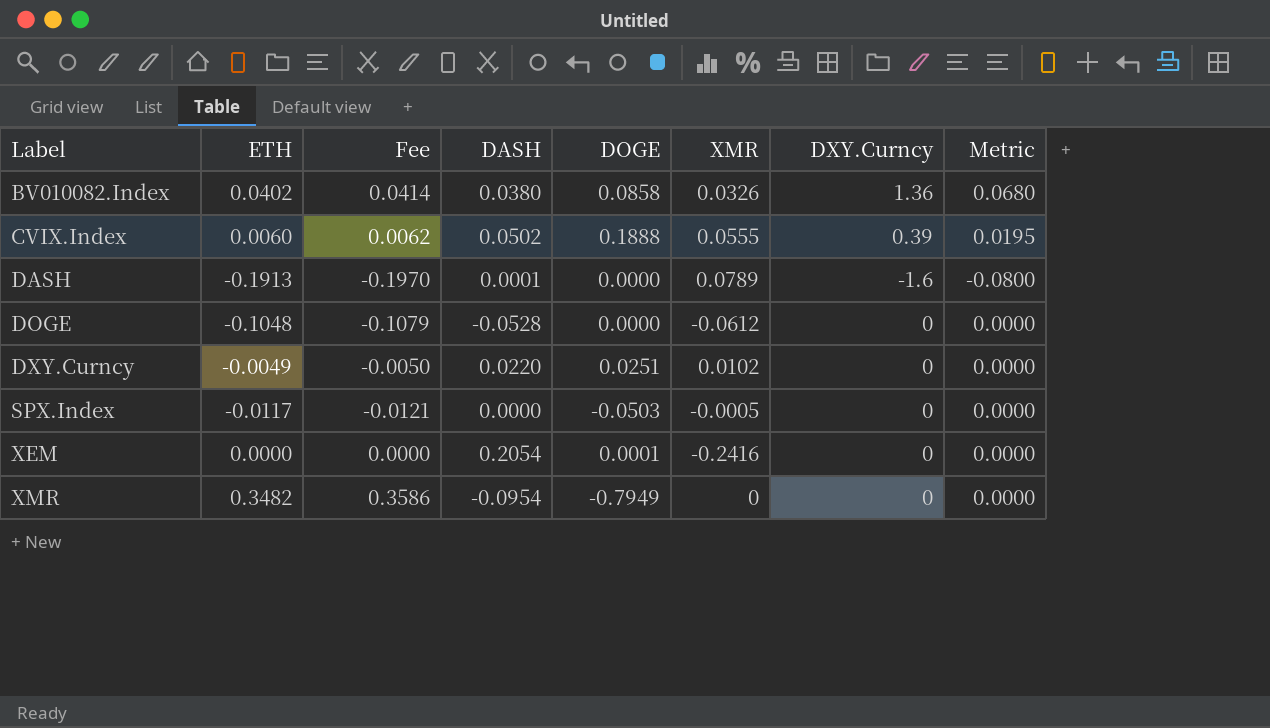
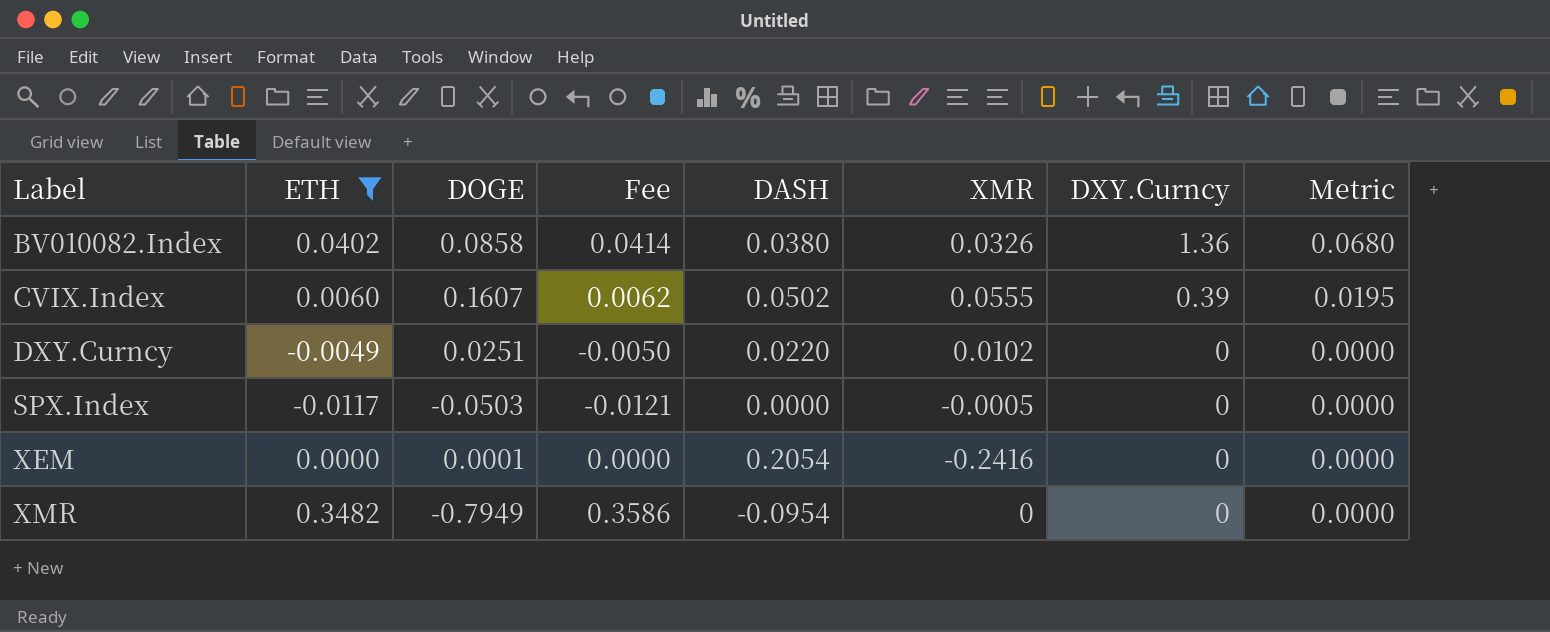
filter: none -> ETH >= -0.0117
column DOGE | position: 5 -> 3
CVIX.Index | DOGE: 0.1888 -> 0.1607

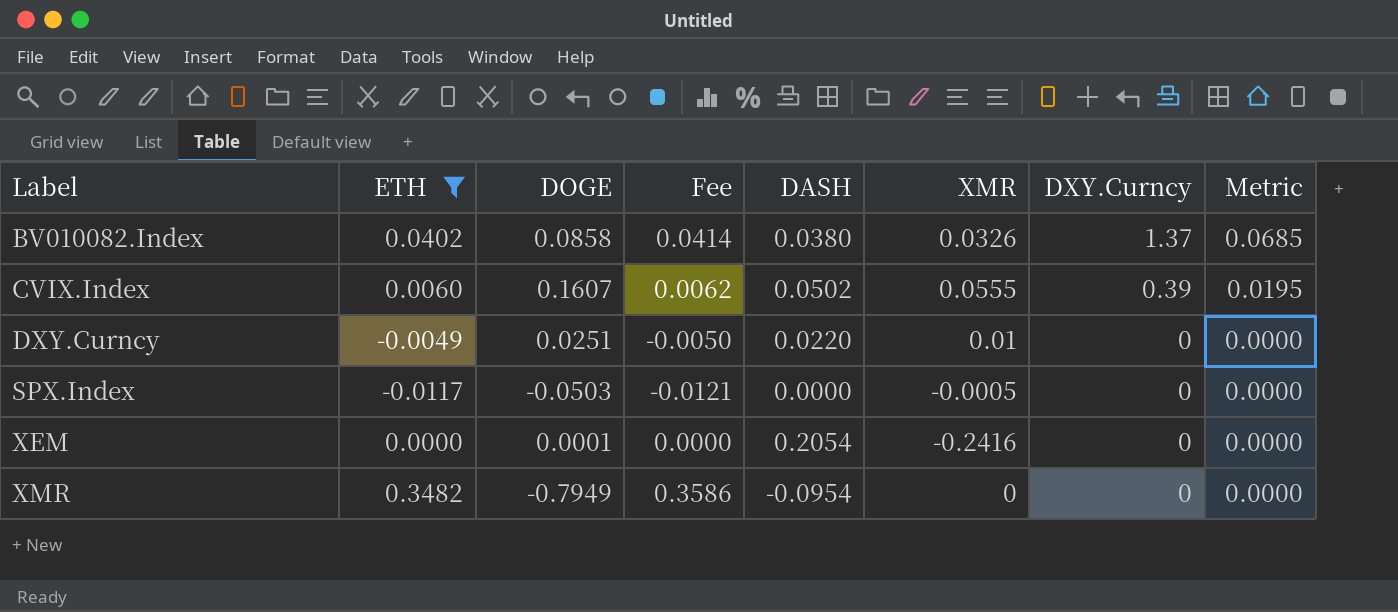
BV010082.Index | DXY.Curncy: 1.36 -> 1.37
BV010082.Index | Metric: 0.0680 -> 0.0685
DXY.Curncy | XMR: 0.0102 -> 0.01

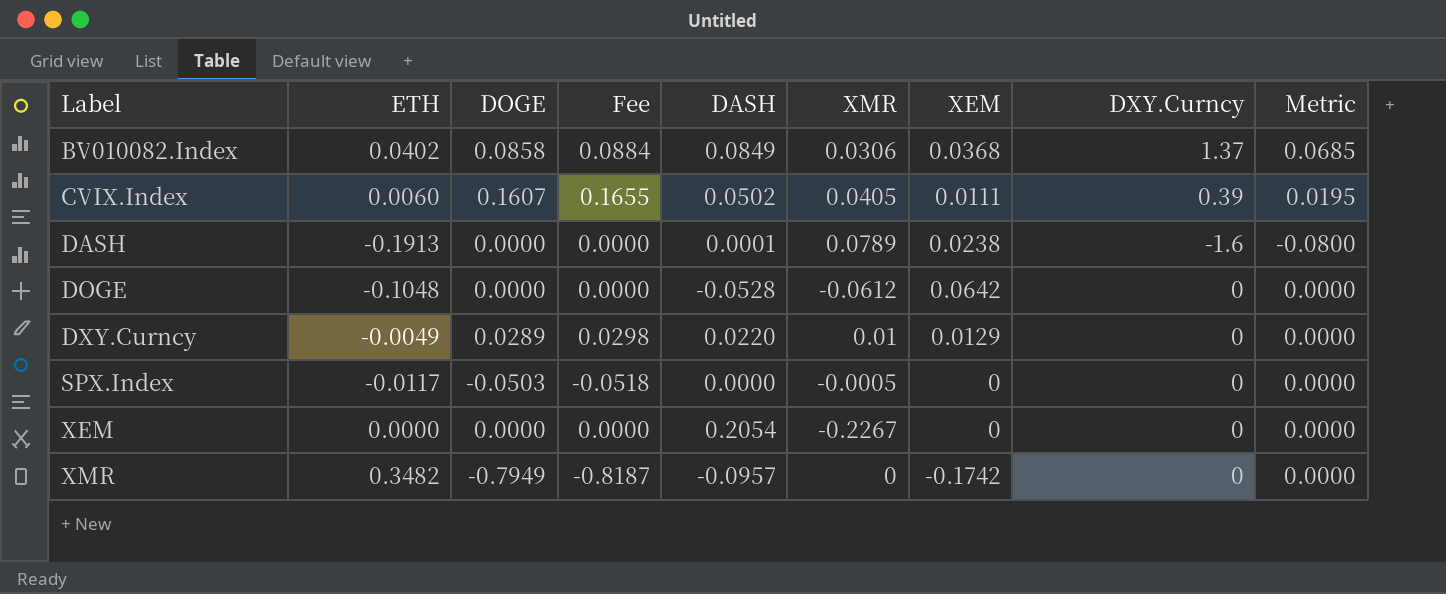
filter: ETH >= -0.0117 -> none
column Fee | formula: [ETH] * 1.03 -> [DOGE] * 1.03
column XEM | position: none -> 7
BV010082.Index | DASH: 0.0380 -> 0.0849
BV010082.Index | XMR: 0.0326 -> 0.0306
CVIX.Index | XMR: 0.0555 -> 0.0405
DXY.Curncy | DOGE: 0.0251 -> 0.0289
XEM | DOGE: 0.0001 -> 0.0000
XEM | XMR: -0.2416 -> -0.2267
XMR | DASH: -0.0954 -> -0.0957

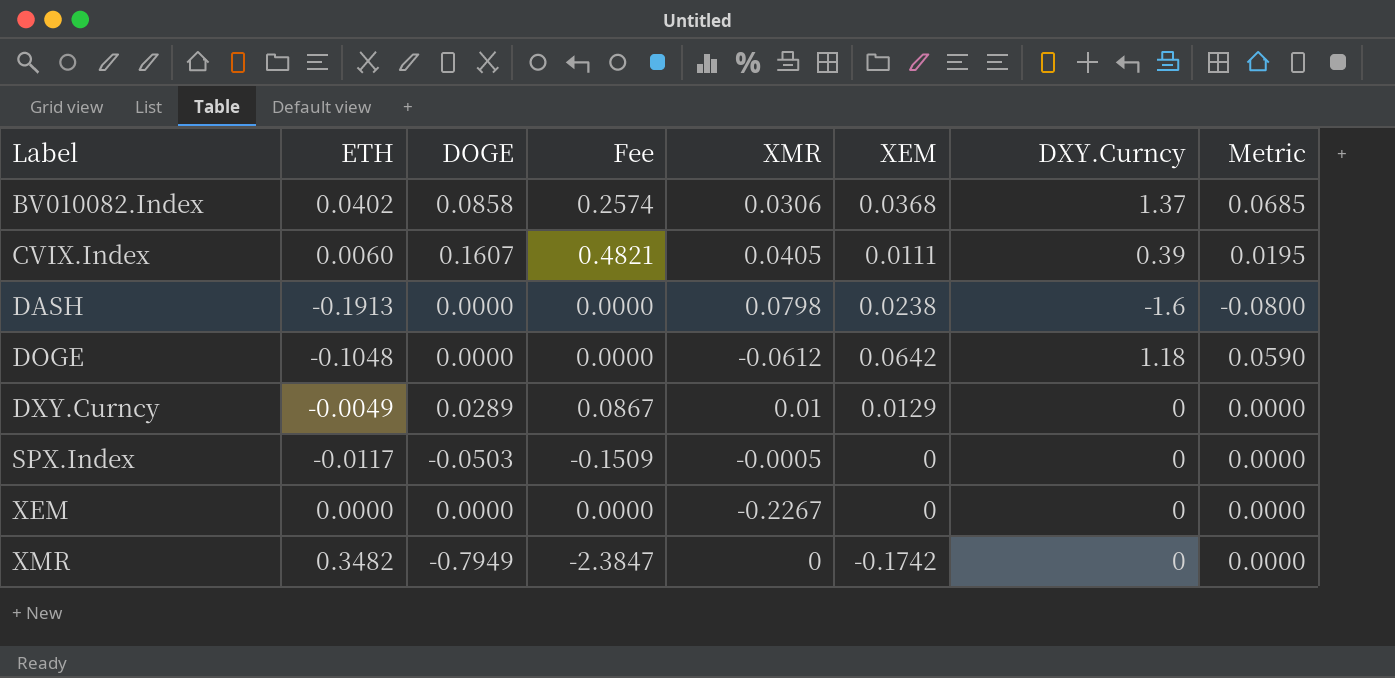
column DASH | position: 5 -> none
column Fee | formula: [DOGE] * 1.03 -> [DOGE] * 3
DASH | XMR: 0.0789 -> 0.0798
DOGE | DXY.Curncy: 0 -> 1.18
DOGE | Metric: 0.0000 -> 0.0590

